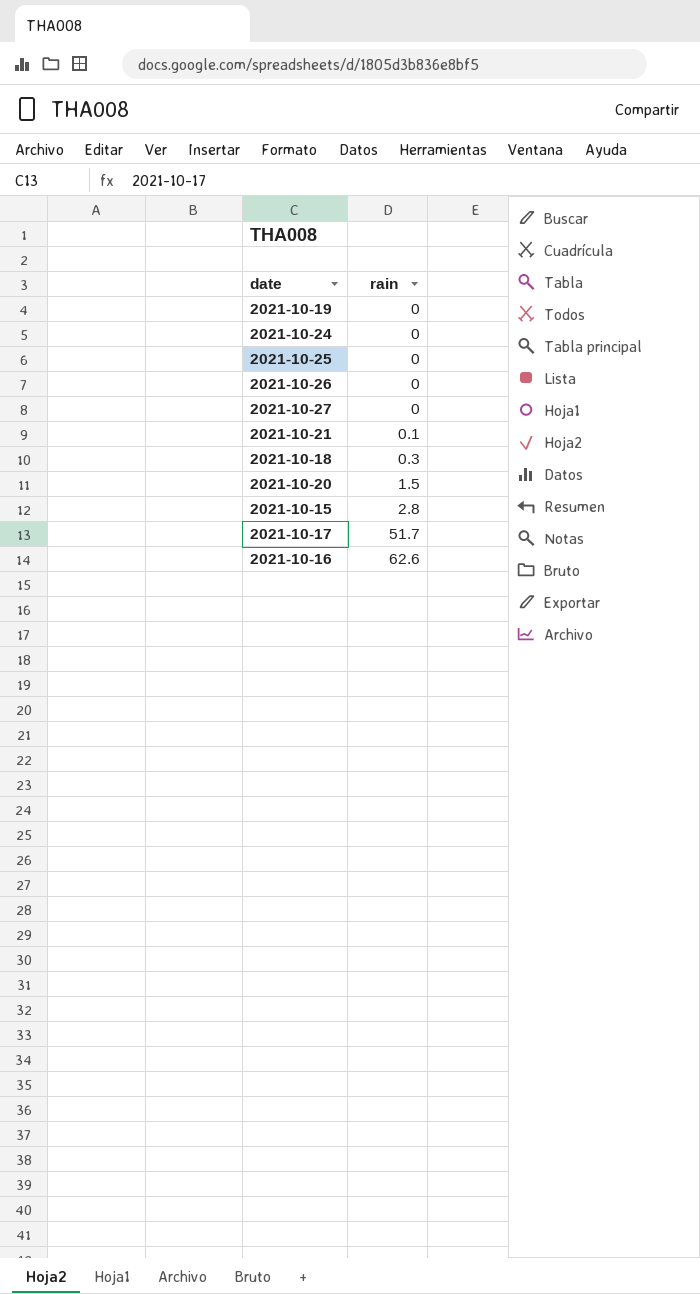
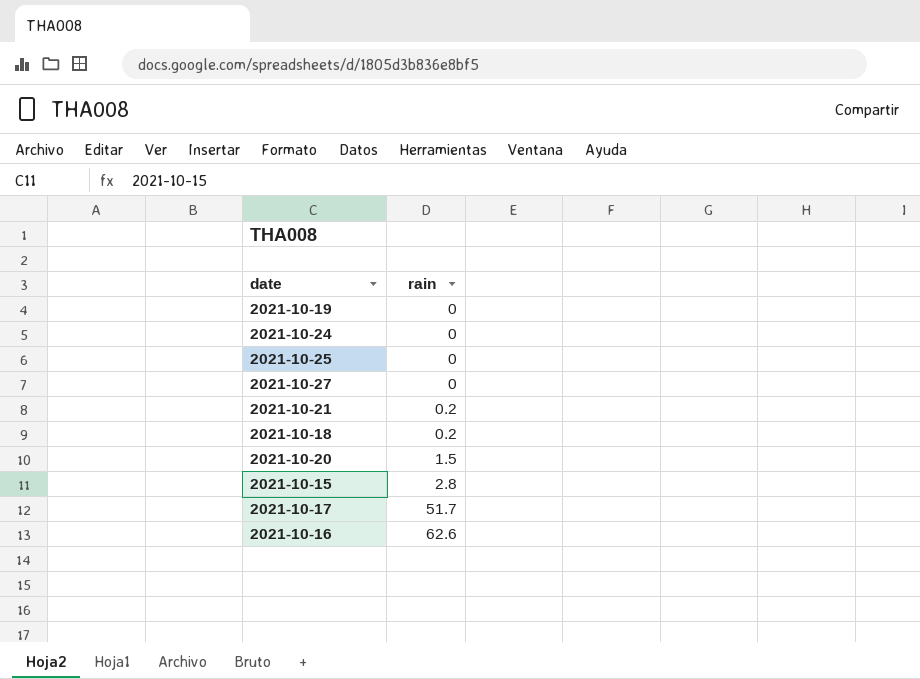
row 2021-10-26: 0 -> none
2021-10-21 | rain: 0.1 -> 0.2
2021-10-18 | rain: 0.3 -> 0.2

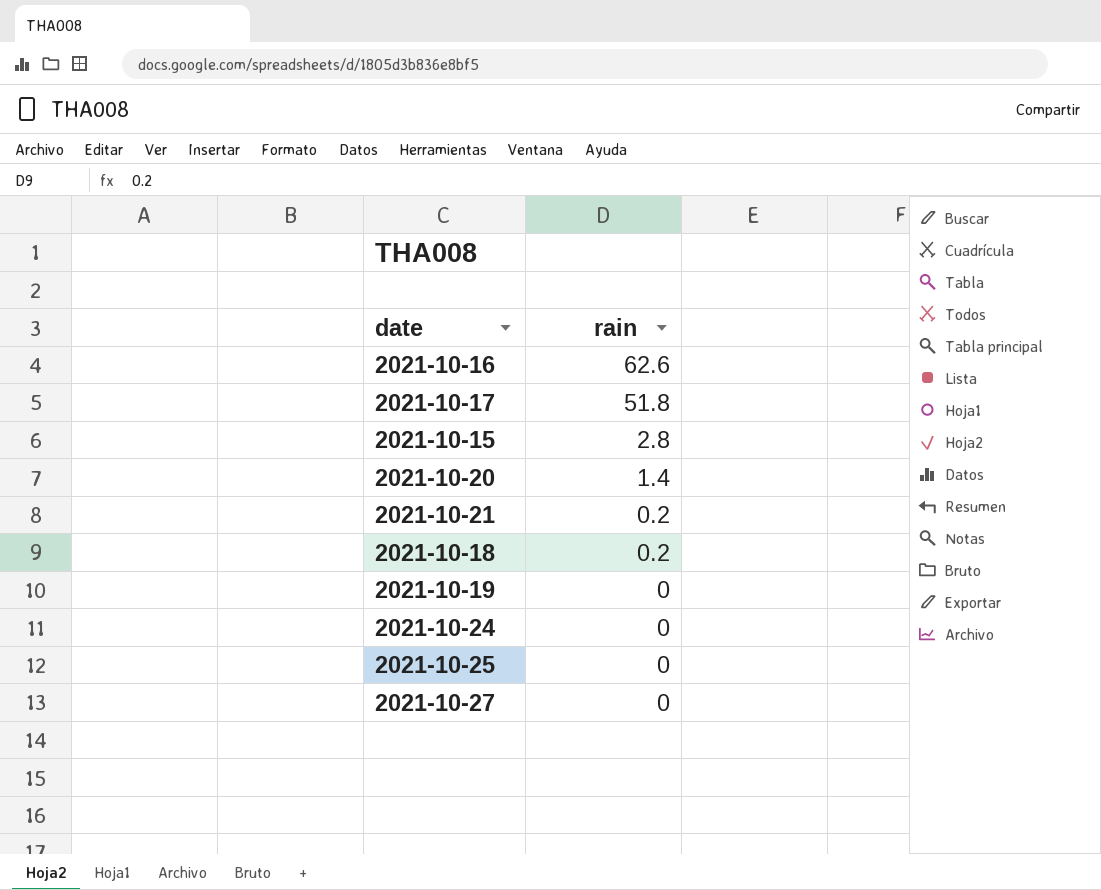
row order: rain ascending -> rain descending
2021-10-17 | rain: 51.7 -> 51.8
2021-10-20 | rain: 1.5 -> 1.4

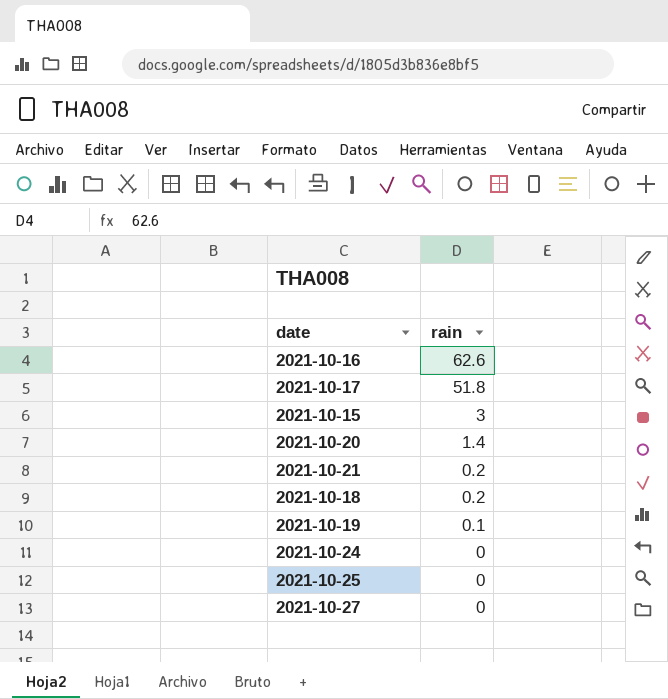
2021-10-15 | rain: 2.8 -> 3
2021-10-19 | rain: 0 -> 0.1

